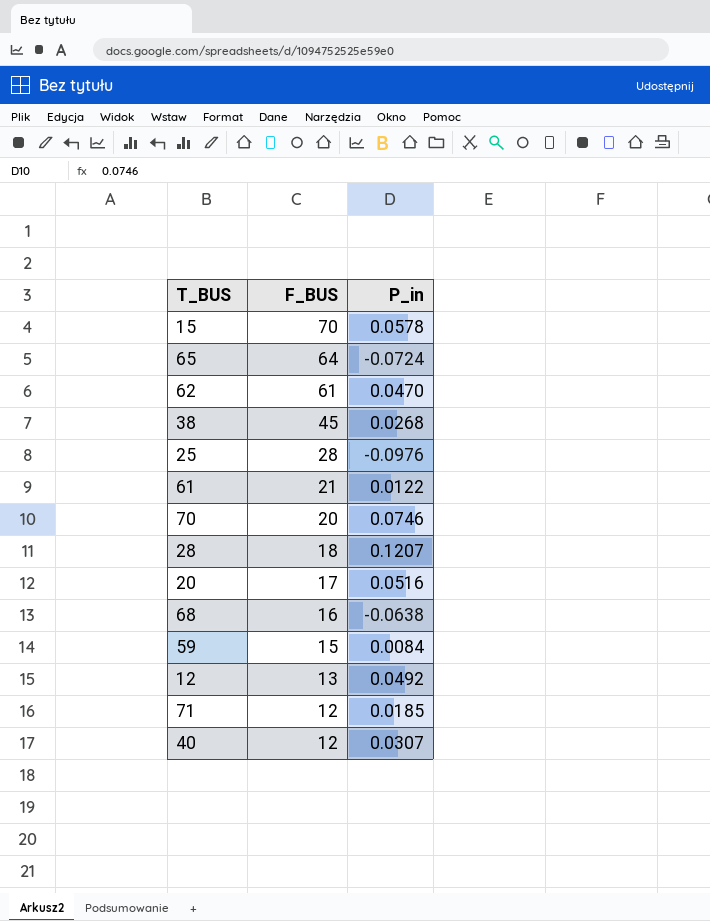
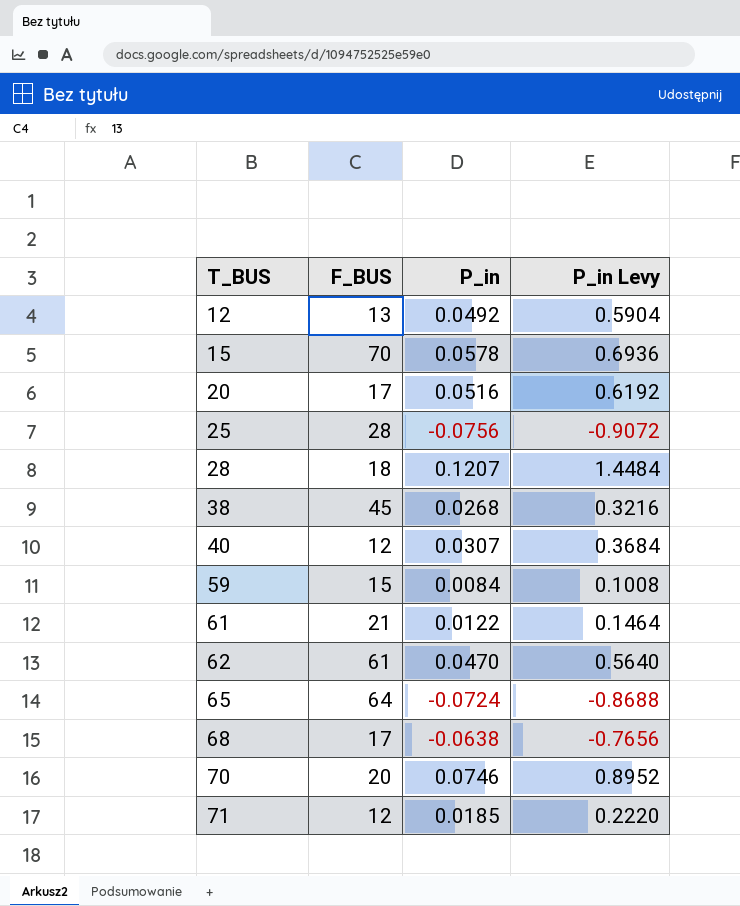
row order: F_BUS descending -> T_BUS ascending
column P_in Levy | formula: none -> [P_in] * 12
25 | P_in: -0.0976 -> -0.0756
68 | F_BUS: 16 -> 17

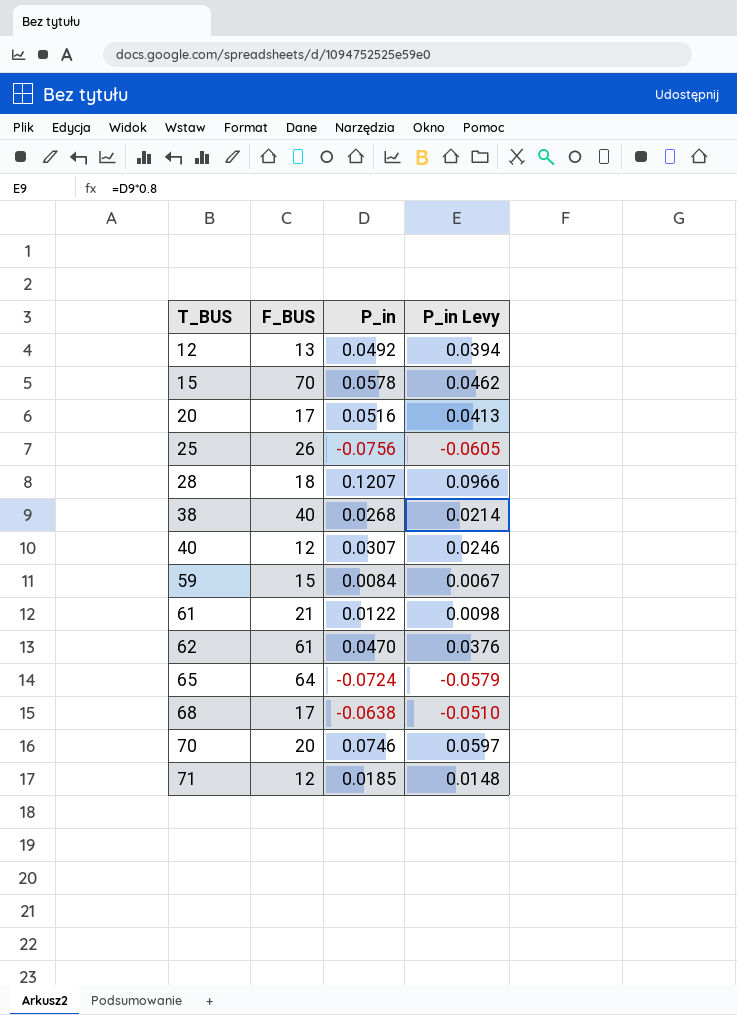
column P_in Levy | formula: [P_in] * 12 -> [P_in] * 0.8
25 | F_BUS: 28 -> 26
38 | F_BUS: 45 -> 40

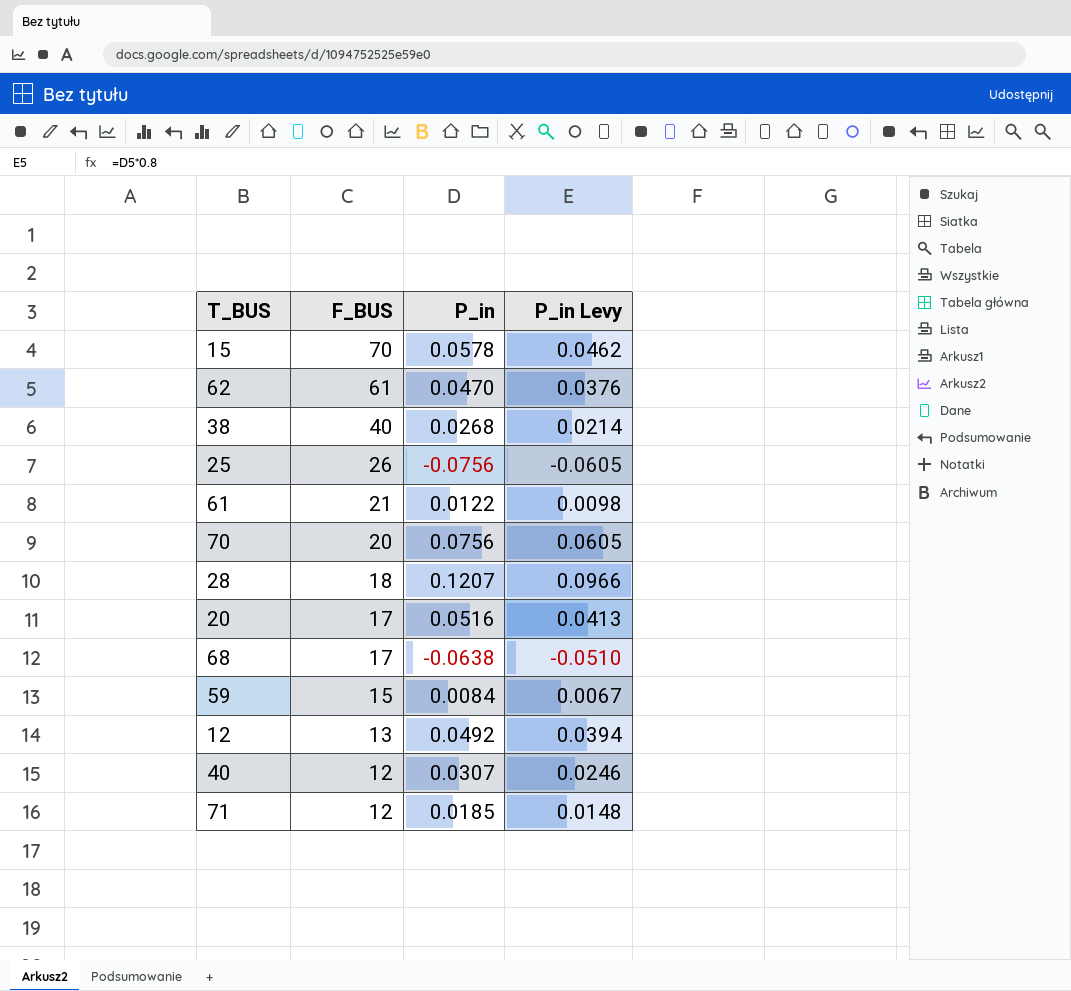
row order: T_BUS ascending -> F_BUS descending
row 65: 64 | -0.0724 | -0.0579 -> none
70 | P_in: 0.0746 -> 0.0756
70 | P_in Levy: 0.0597 -> 0.0605

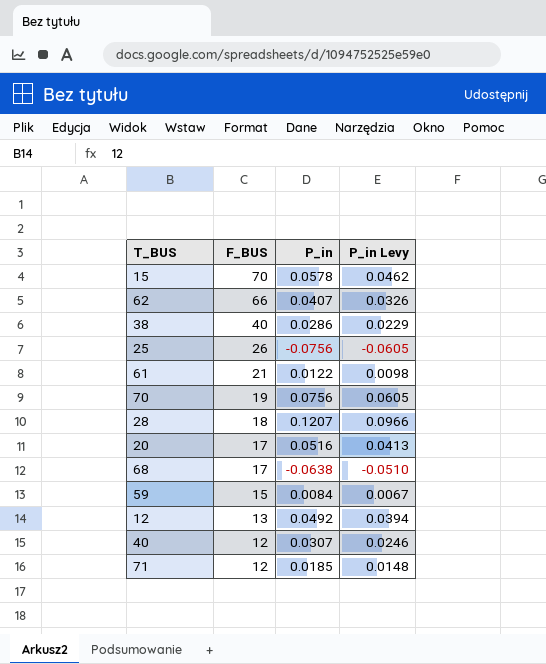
62 | F_BUS: 61 -> 66
62 | P_in: 0.0470 -> 0.0407
62 | P_in Levy: 0.0376 -> 0.0326
38 | P_in: 0.0268 -> 0.0286
38 | P_in Levy: 0.0214 -> 0.0229
70 | F_BUS: 20 -> 19

